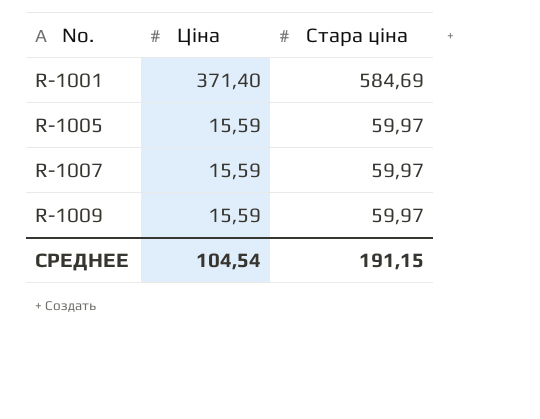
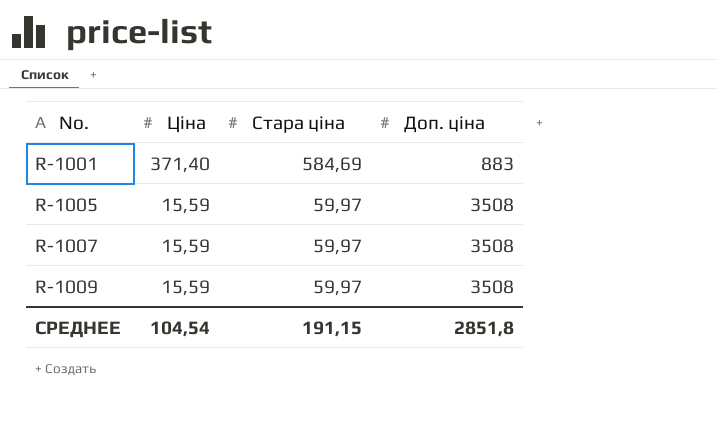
column Доп. ціна | position: none -> 4

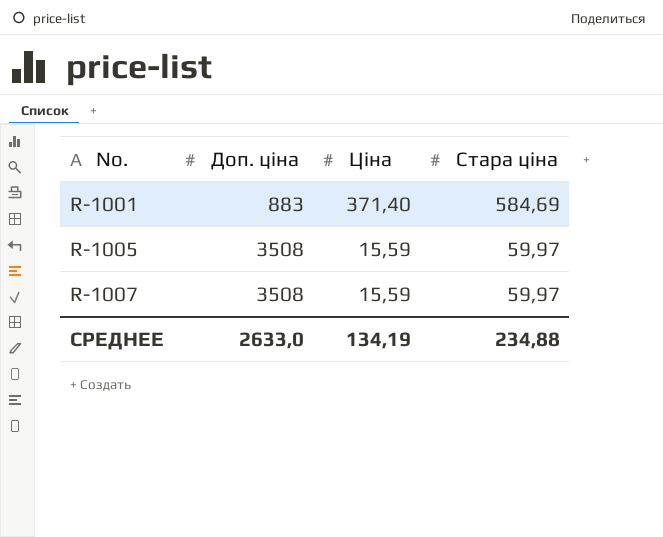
column Доп. ціна | position: 4 -> 2
row R-1009: 15,59 | 59,97 | 3508 -> none
СРЕДНЕЕ | Доп. ціна: 2851,8 -> 2633,0
СРЕДНЕЕ | Ціна: 104,54 -> 134,19
СРЕДНЕЕ | Стара ціна: 191,15 -> 234,88

